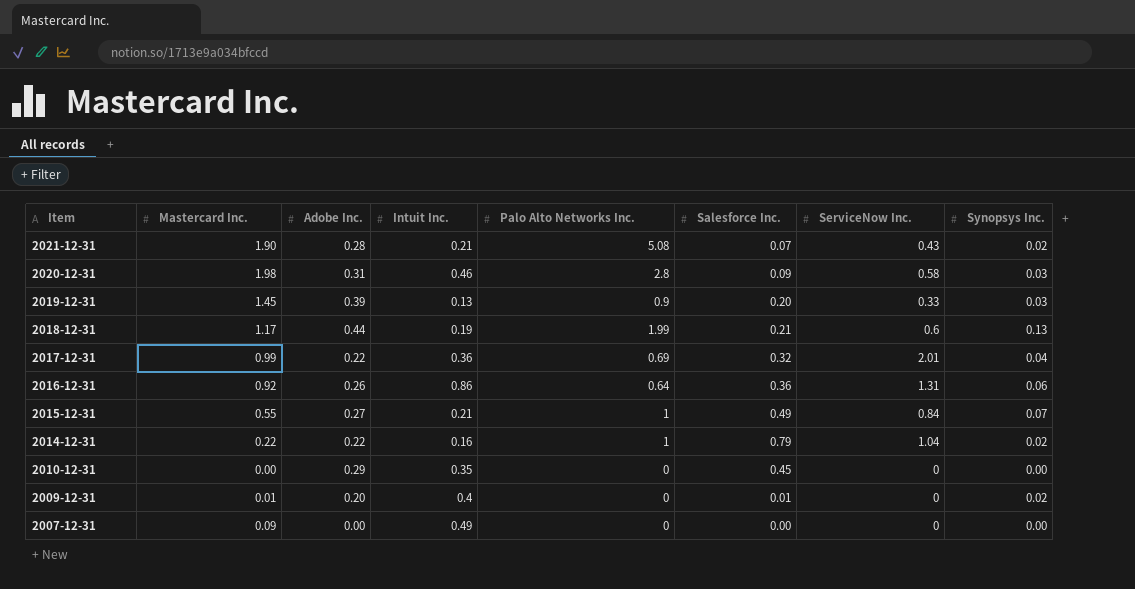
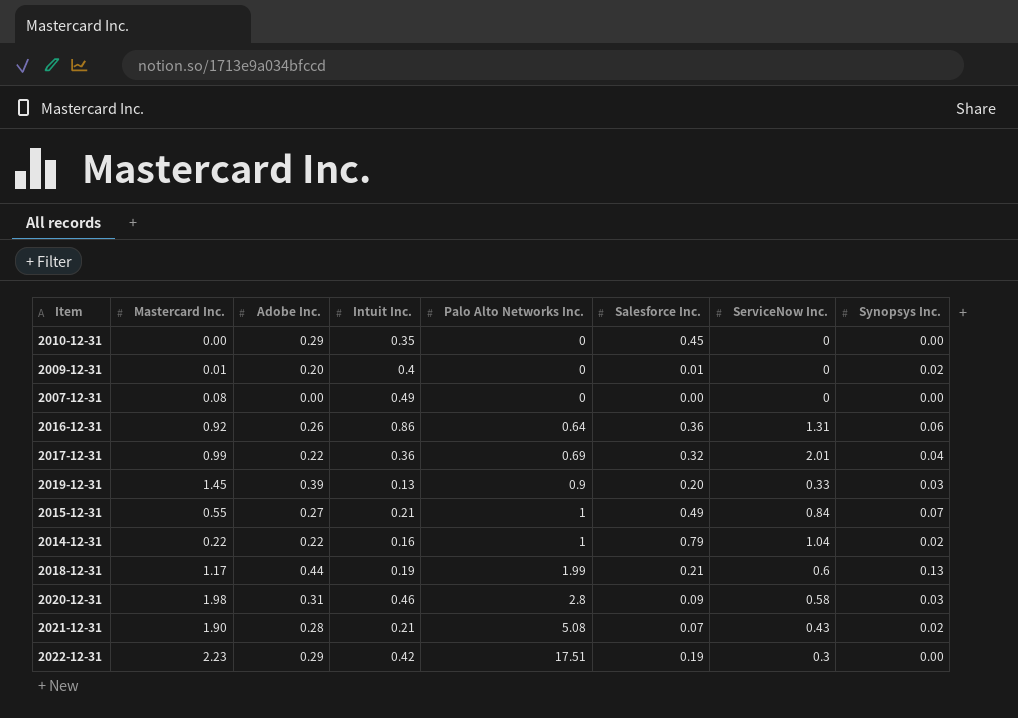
row order: Item descending -> Palo Alto Networks Inc. ascending
2007-12-31 | Mastercard Inc.: 0.09 -> 0.08
row 2022-12-31: none -> 2.23 | 0.29 | 0.42 | 17.51 | 0.19 | 0.3 | 0.00

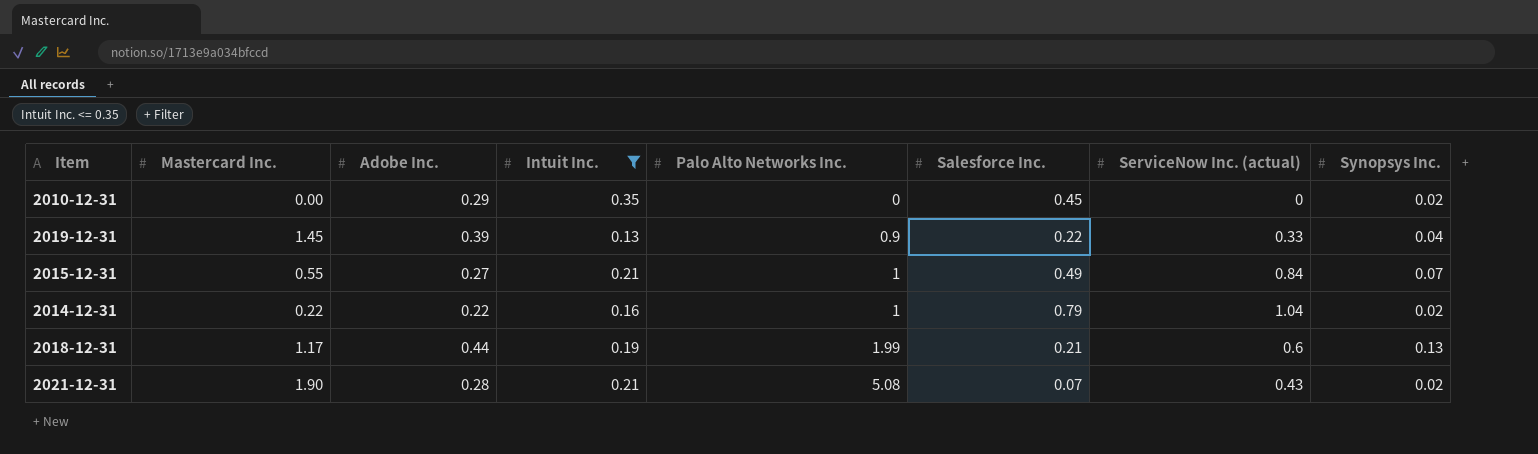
filter: none -> Intuit Inc. <= 0.35
column name: ServiceNow Inc. -> ServiceNow Inc. (actual)
2010-12-31 | Synopsys Inc.: 0.00 -> 0.02
2019-12-31 | Salesforce Inc.: 0.20 -> 0.22
2019-12-31 | Synopsys Inc.: 0.03 -> 0.04

